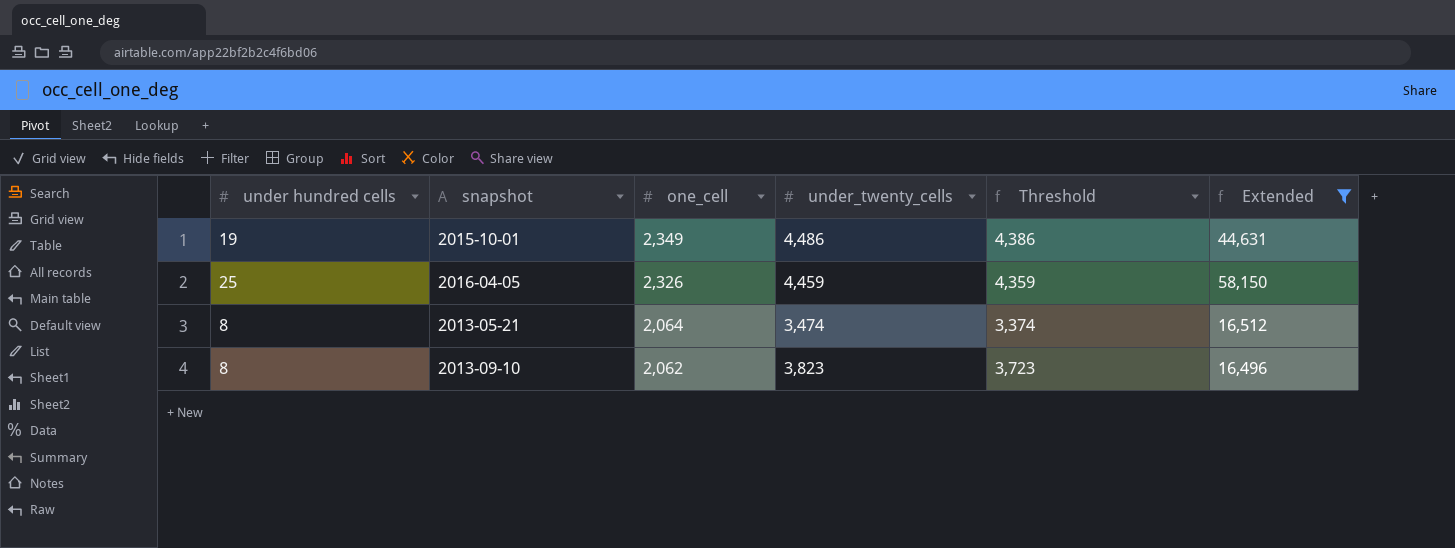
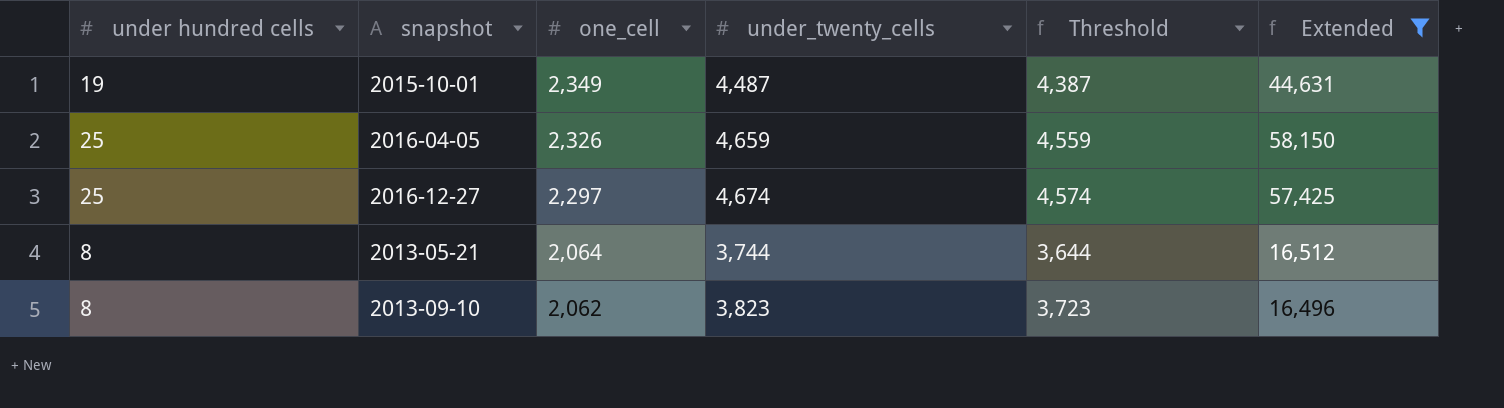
2015-10-01 | under_twenty_cells: 4,486 -> 4,487
2015-10-01 | Threshold: 4,386 -> 4,387
2016-04-05 | under_twenty_cells: 4,459 -> 4,659
2016-04-05 | Threshold: 4,359 -> 4,559
row 2016-12-27: none -> 25 | 2,297 | 4,674 | 4,574 | 57,425
2013-05-21 | under_twenty_cells: 3,474 -> 3,744
2013-05-21 | Threshold: 3,374 -> 3,644

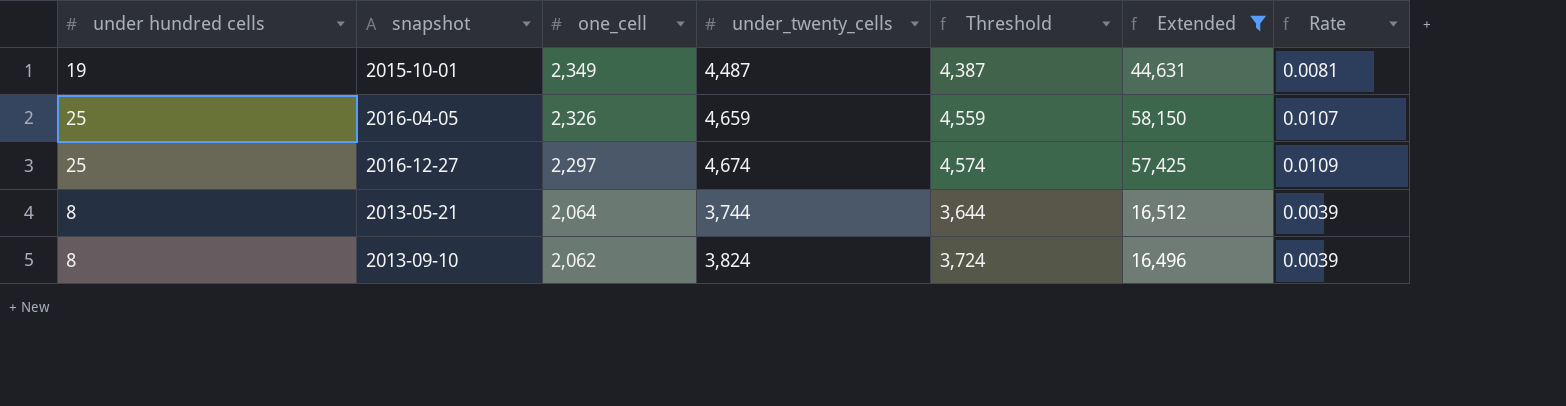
column Rate | formula: none -> [under hundred cells] / [one_cell]
2013-09-10 | under_twenty_cells: 3,823 -> 3,824
2013-09-10 | Threshold: 3,723 -> 3,724

